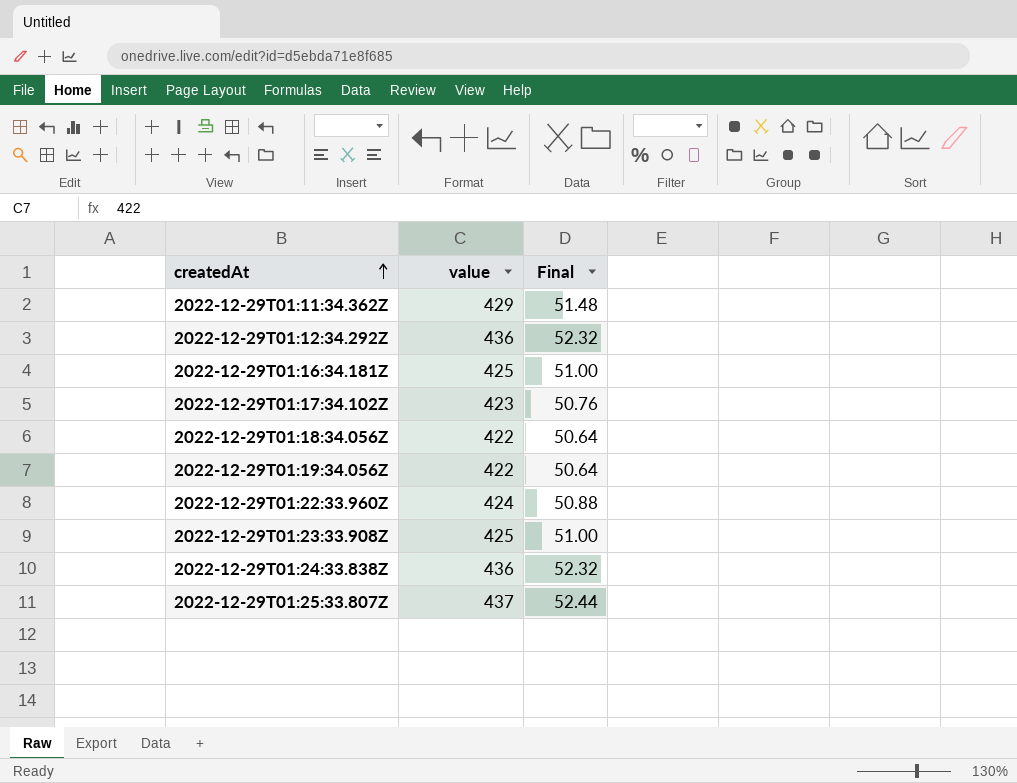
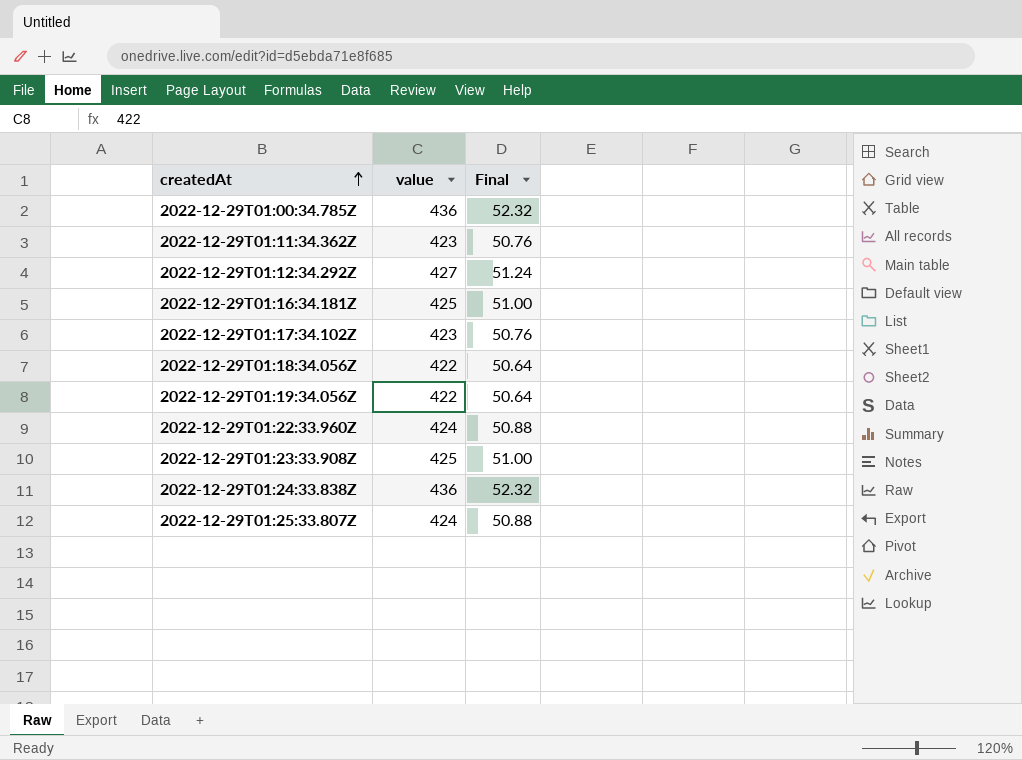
row 2022-12-29T01:00:34.785Z: none -> 436 | 52.32
2022-12-29T01:11:34.362Z | value: 429 -> 423
2022-12-29T01:11:34.362Z | Final: 51.48 -> 50.76
2022-12-29T01:12:34.292Z | value: 436 -> 427
2022-12-29T01:12:34.292Z | Final: 52.32 -> 51.24
2022-12-29T01:25:33.807Z | value: 437 -> 424
2022-12-29T01:25:33.807Z | Final: 52.44 -> 50.88

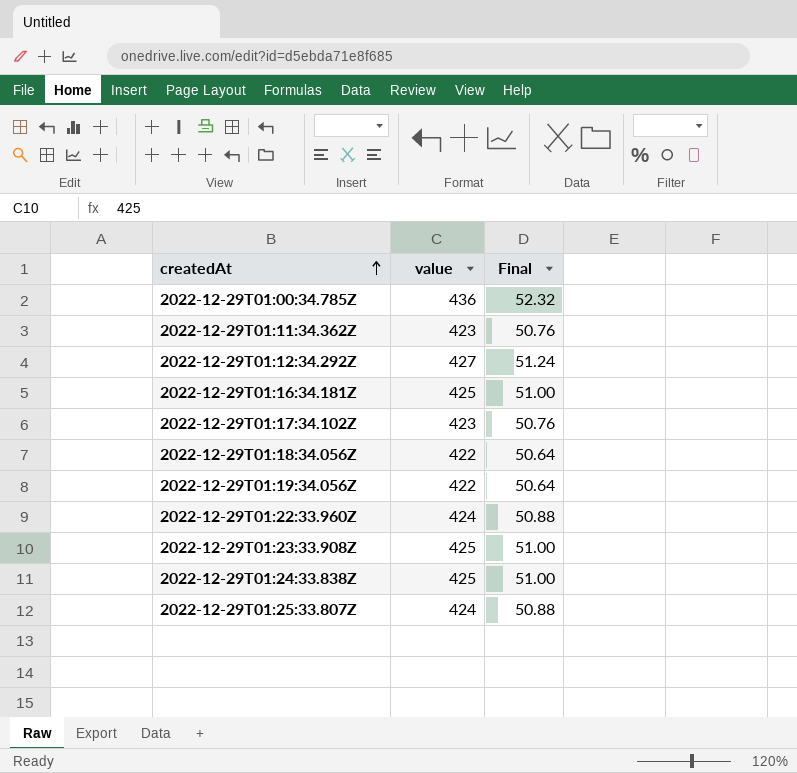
2022-12-29T01:24:33.838Z | value: 436 -> 425
2022-12-29T01:24:33.838Z | Final: 52.32 -> 51.00

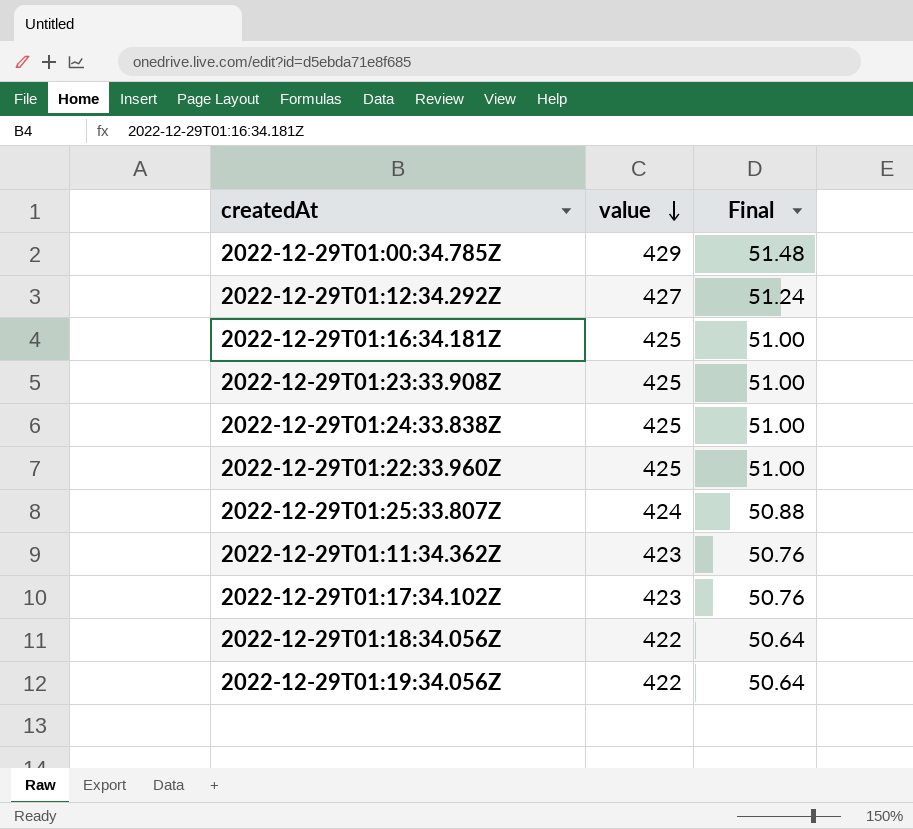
row order: createdAt ascending -> value descending
2022-12-29T01:00:34.785Z | value: 436 -> 429
2022-12-29T01:00:34.785Z | Final: 52.32 -> 51.48
2022-12-29T01:22:33.960Z | value: 424 -> 425
2022-12-29T01:22:33.960Z | Final: 50.88 -> 51.00

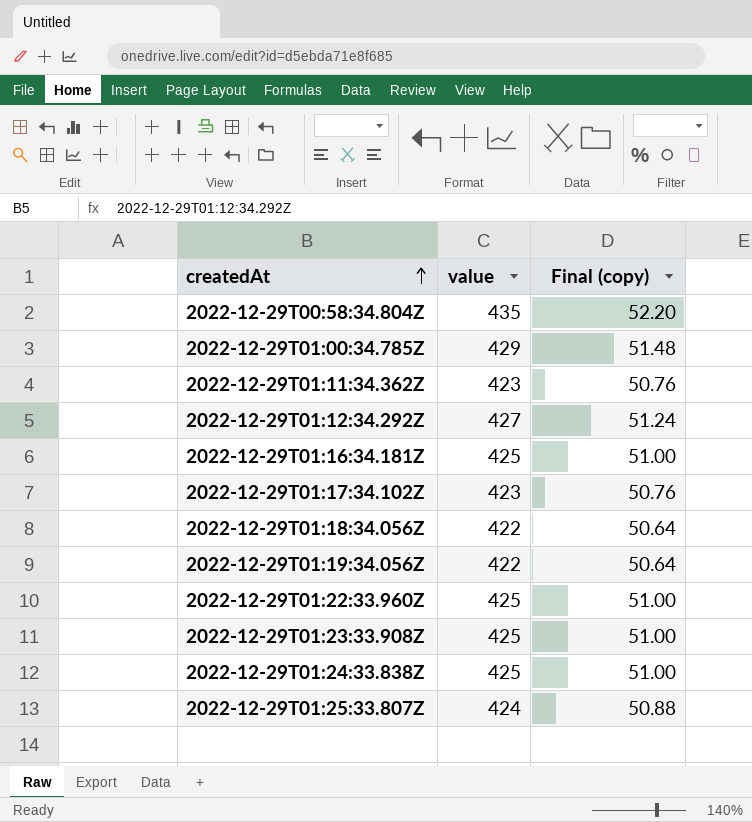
row order: value descending -> createdAt ascending
column name: Final -> Final (copy)
row 2022-12-29T00:58:34.804Z: none -> 435 | 52.20

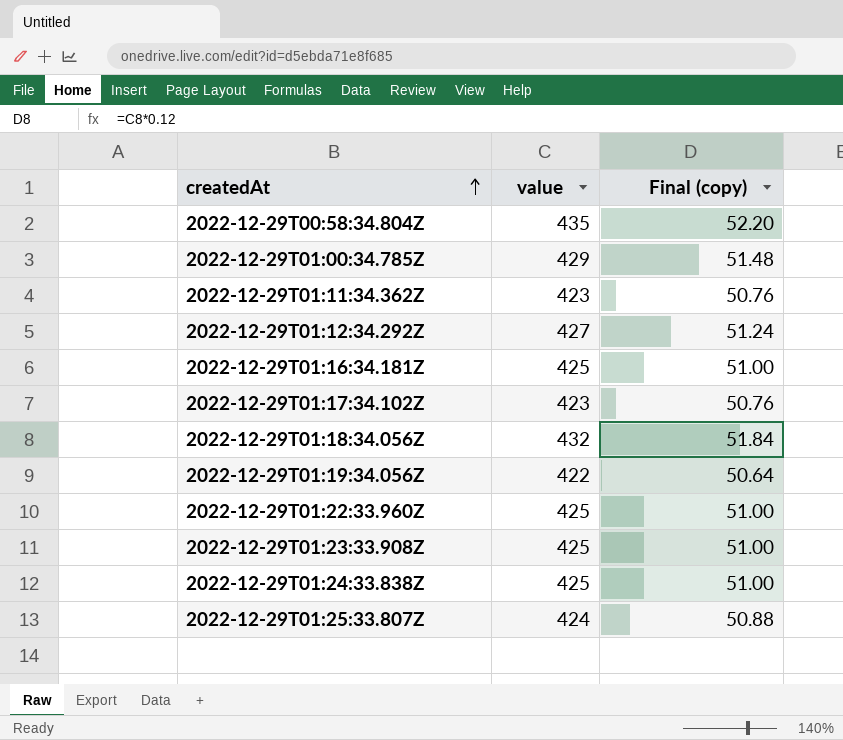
2022-12-29T01:18:34.056Z | value: 422 -> 432
2022-12-29T01:18:34.056Z | Final (copy): 50.64 -> 51.84

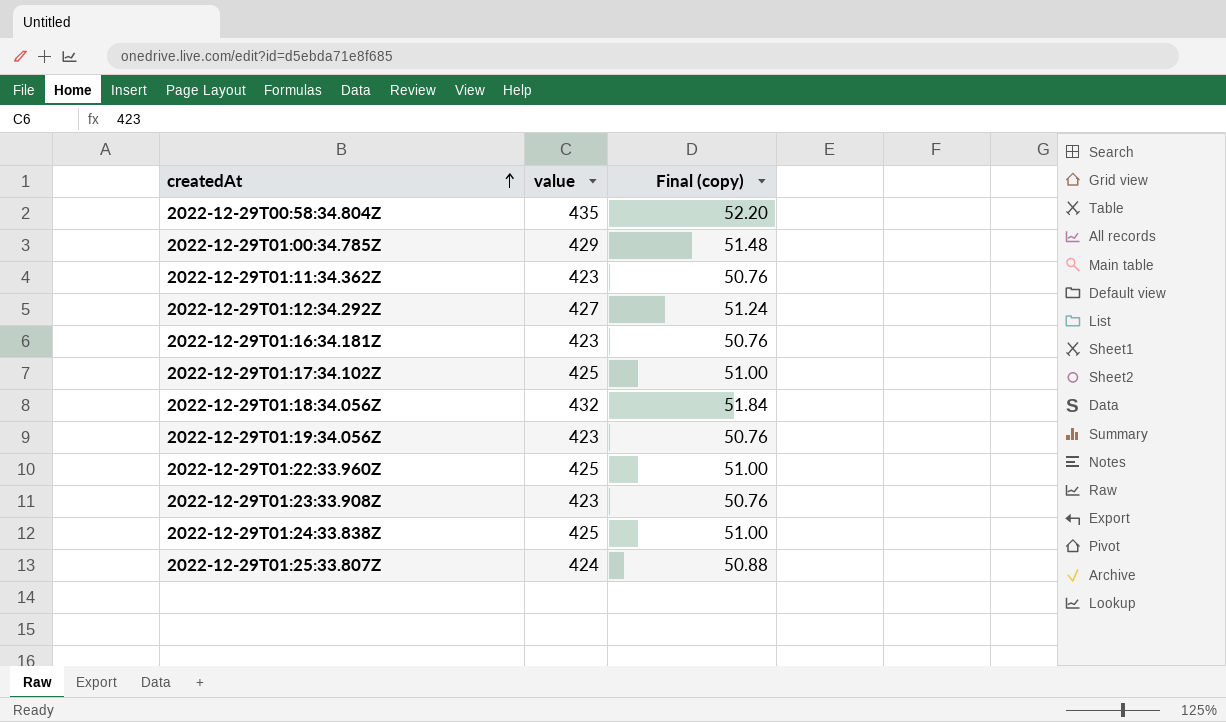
2022-12-29T01:16:34.181Z | value: 425 -> 423
2022-12-29T01:16:34.181Z | Final (copy): 51.00 -> 50.76
2022-12-29T01:17:34.102Z | value: 423 -> 425
2022-12-29T01:17:34.102Z | Final (copy): 50.76 -> 51.00
2022-12-29T01:19:34.056Z | value: 422 -> 423
2022-12-29T01:19:34.056Z | Final (copy): 50.64 -> 50.76
2022-12-29T01:23:33.908Z | value: 425 -> 423
2022-12-29T01:23:33.908Z | Final (copy): 51.00 -> 50.76

